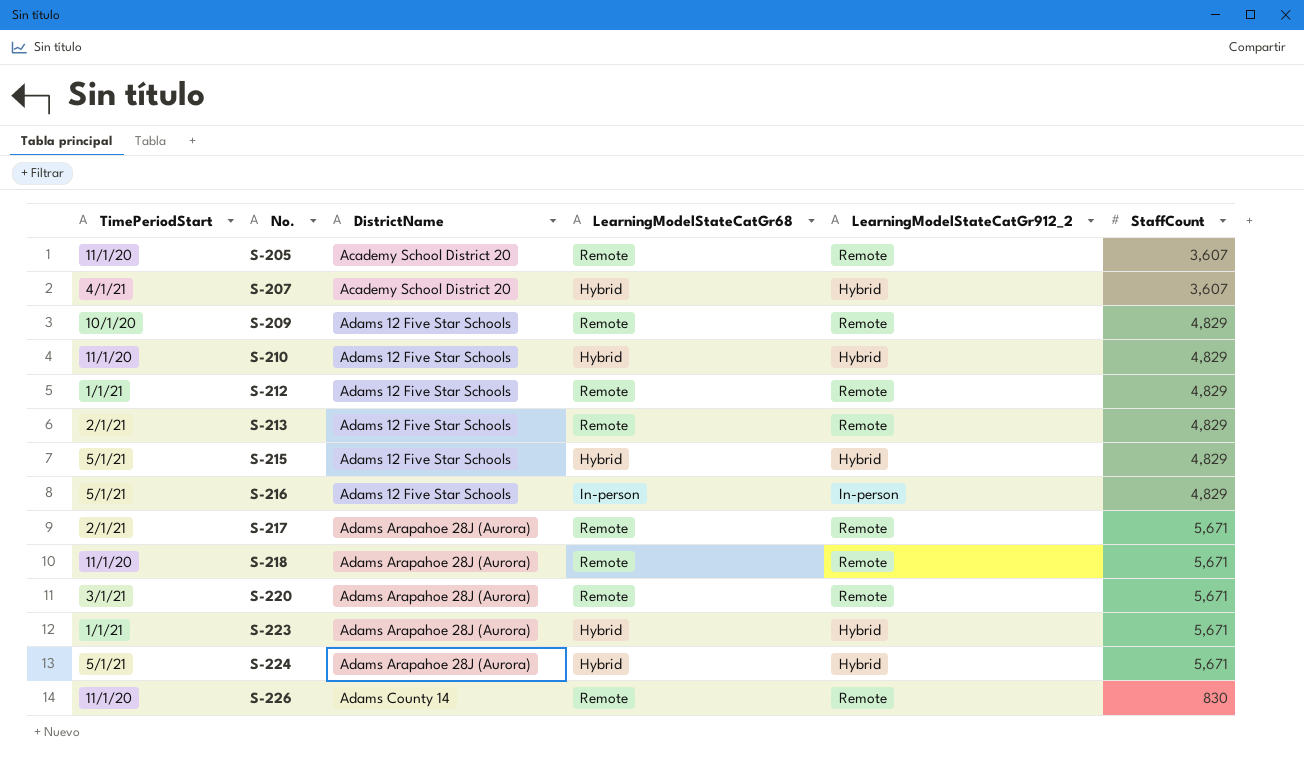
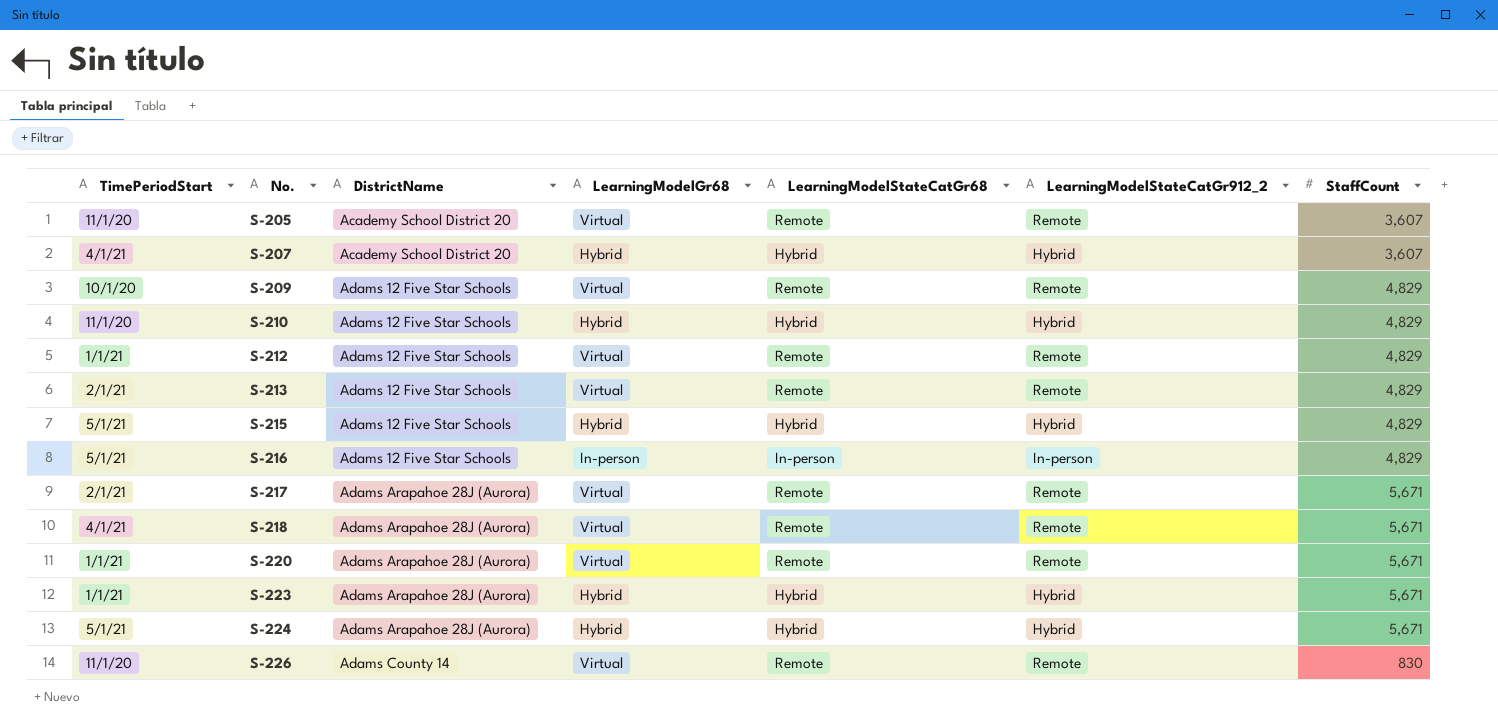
column LearningModelGr68 | position: none -> 4
S-218 | TimePeriodStart: 11/1/20 -> 4/1/21
S-220 | TimePeriodStart: 3/1/21 -> 1/1/21

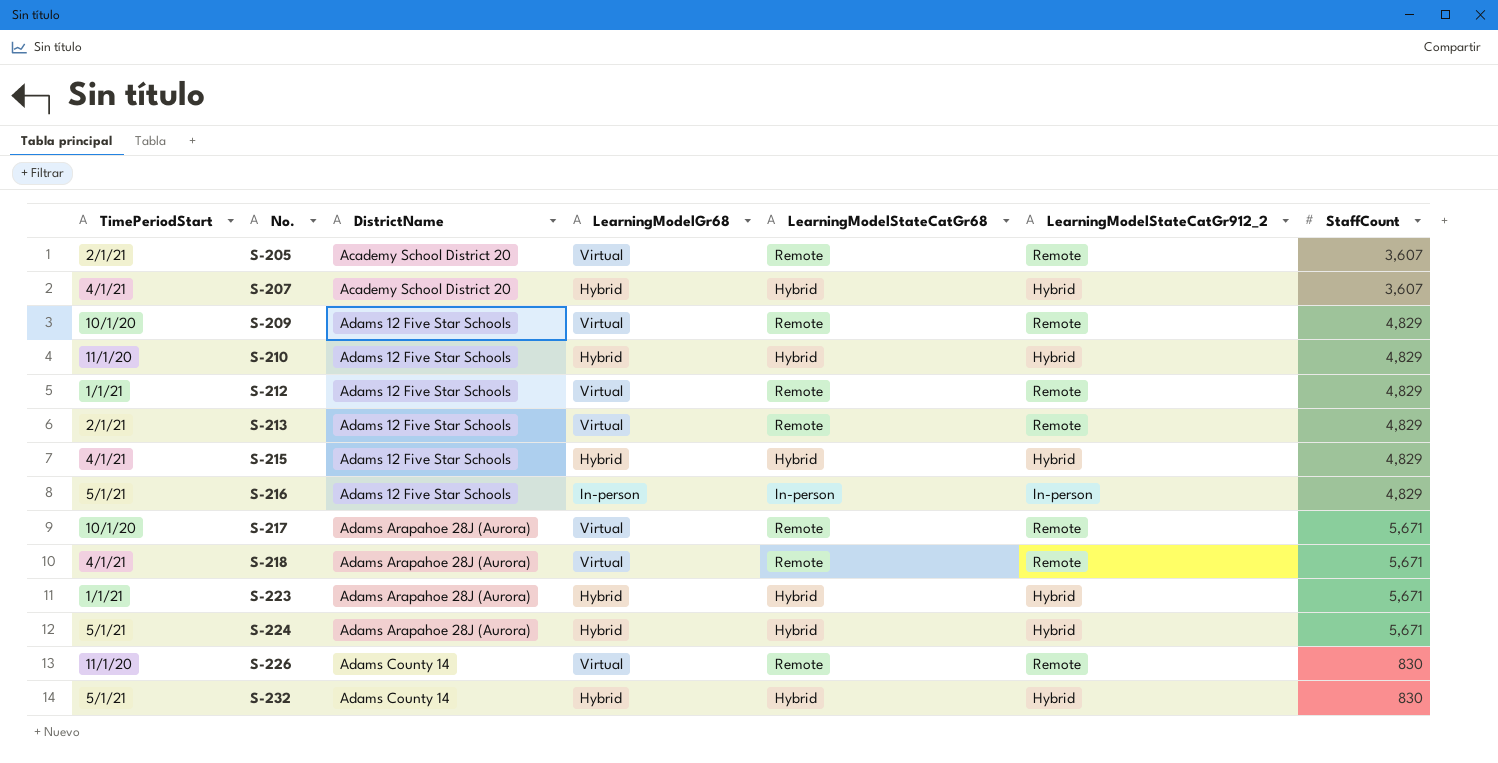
row S-220: 1/1/21 | Adams Arapahoe 28J (Aurora) | Virtual | Remote | Remote | 5,671 -> none
S-205 | TimePeriodStart: 11/1/20 -> 2/1/21
S-215 | TimePeriodStart: 5/1/21 -> 4/1/21
S-217 | TimePeriodStart: 2/1/21 -> 10/1/20
row S-232: none -> 5/1/21 | Adams County 14 | Hybrid | Hybrid | Hybrid | 830

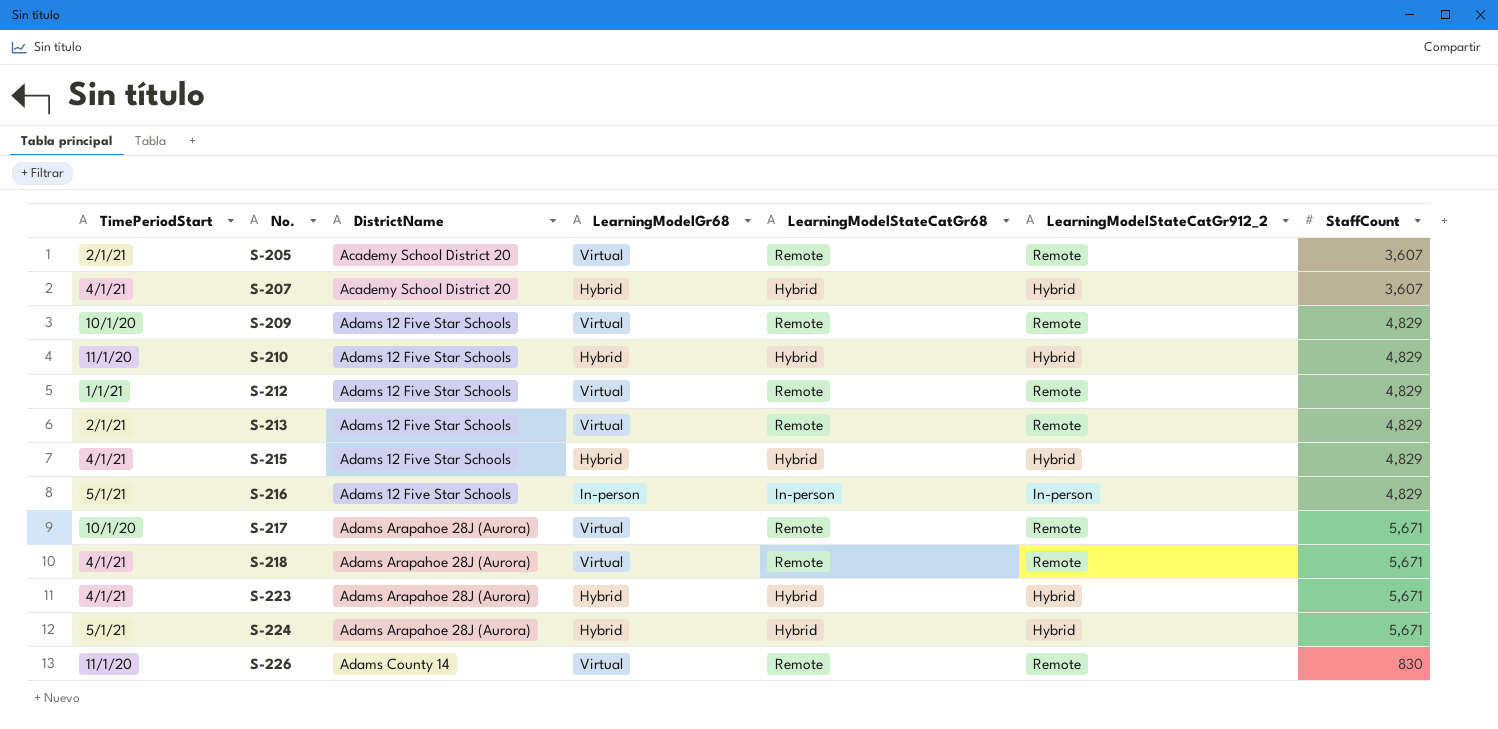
row S-232: 5/1/21 | Adams County 14 | Hybrid | Hybrid | Hybrid | 830 -> none
S-223 | TimePeriodStart: 1/1/21 -> 4/1/21

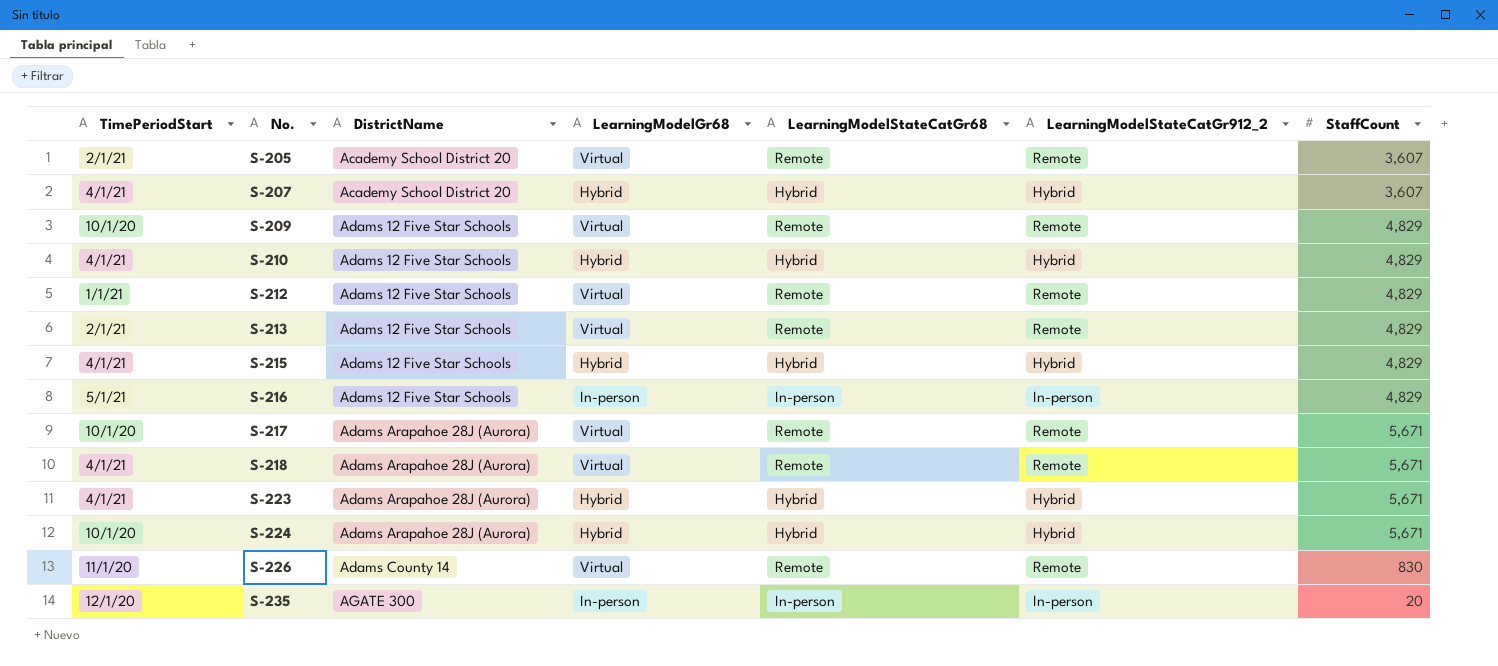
S-210 | TimePeriodStart: 11/1/20 -> 4/1/21
S-224 | TimePeriodStart: 5/1/21 -> 10/1/20
row S-235: none -> 12/1/20 | AGATE 300 | In-person | In-person | In-person | 20

